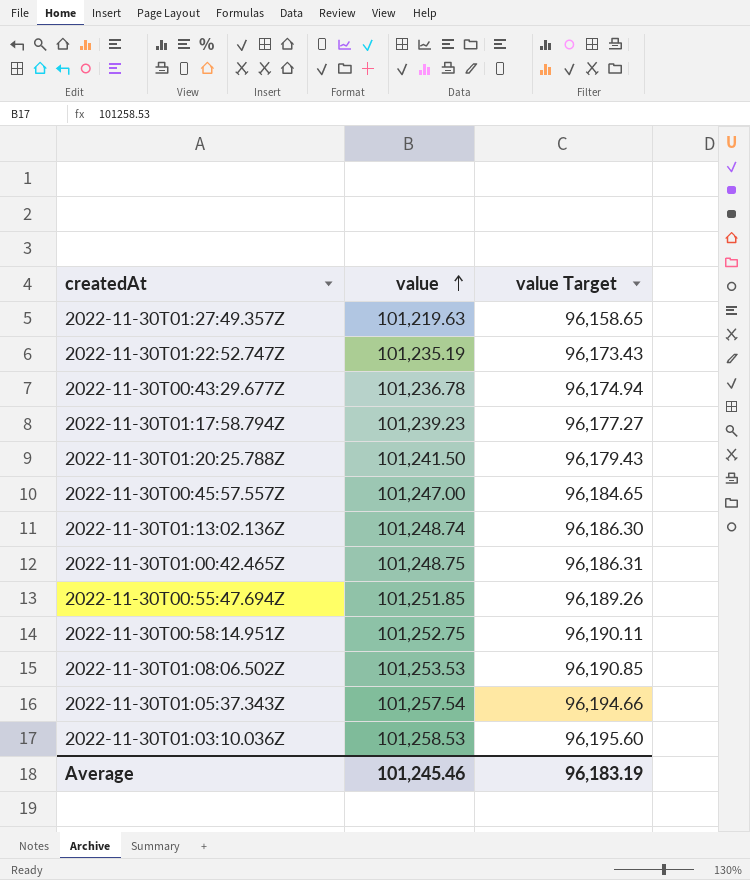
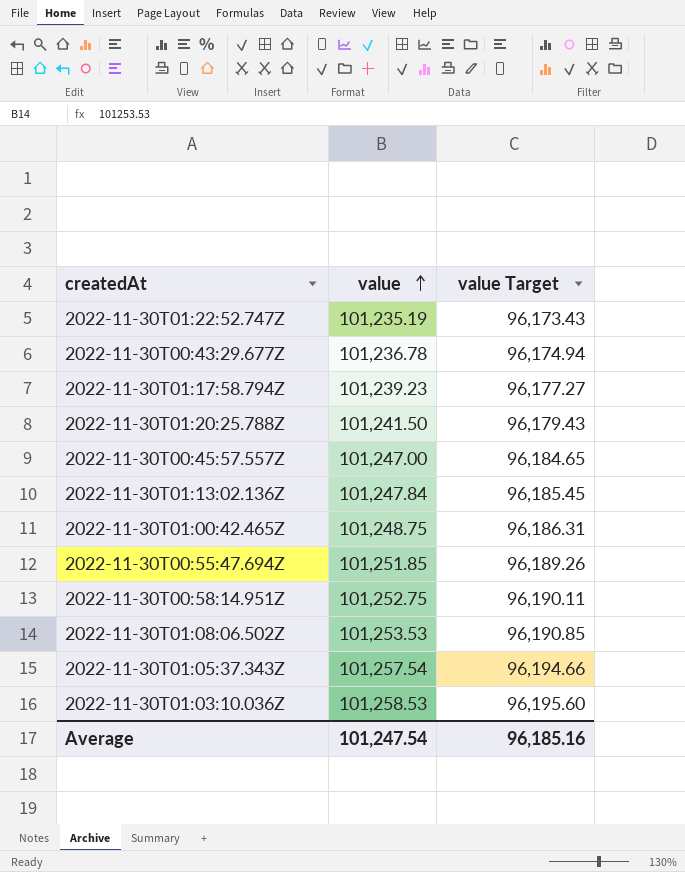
row 2022-11-30T01:27:49.357Z: 101,219.63 | 96,158.65 -> none
2022-11-30T01:13:02.136Z | value: 101,248.74 -> 101,247.84
2022-11-30T01:13:02.136Z | value Target: 96,186.30 -> 96,185.45
Average | value: 101,245.46 -> 101,247.54
Average | value Target: 96,183.19 -> 96,185.16

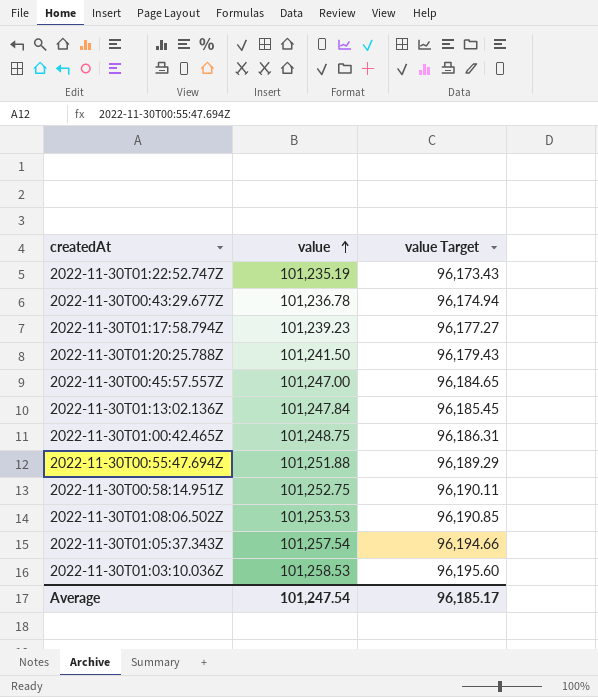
2022-11-30T00:55:47.694Z | value: 101,251.85 -> 101,251.88
2022-11-30T00:55:47.694Z | value Target: 96,189.26 -> 96,189.29
Average | value Target: 96,185.16 -> 96,185.17

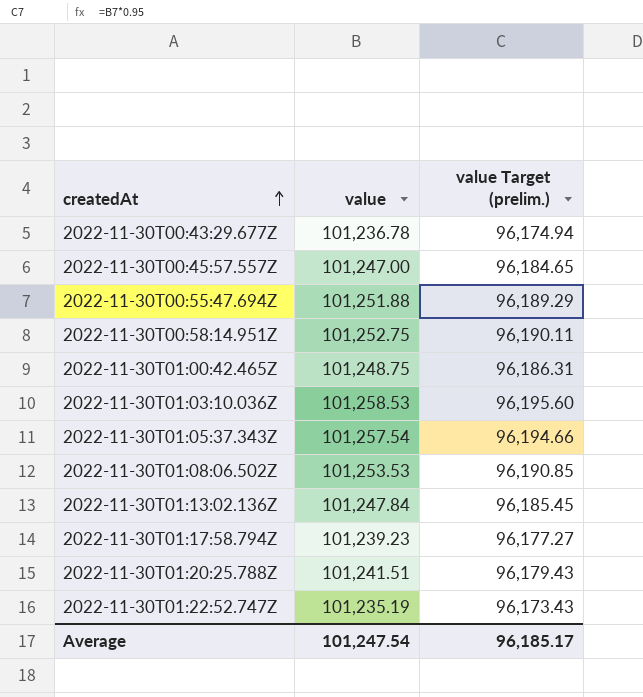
row order: value ascending -> createdAt ascending
column name: value Target -> value Target (prelim.)
2022-11-30T01:20:25.788Z | value: 101,241.50 -> 101,241.51

